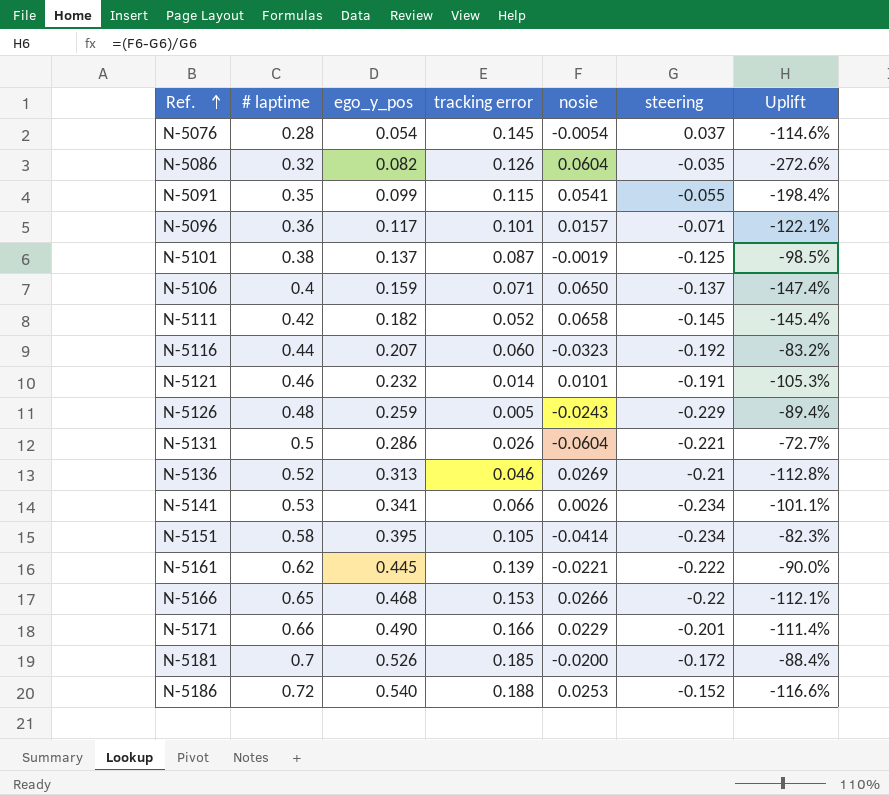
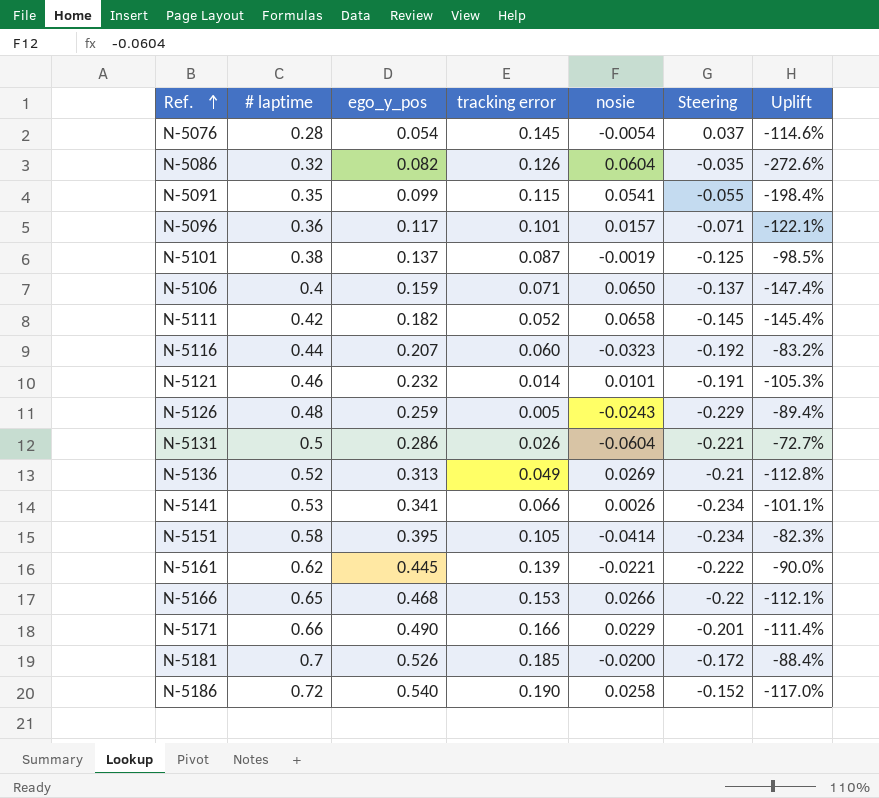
column name: steering -> Steering
N-5136 | tracking error: 0.046 -> 0.049
N-5186 | tracking error: 0.188 -> 0.190
N-5186 | nosie: 0.0253 -> 0.0258
N-5186 | Uplift: -116.6% -> -117.0%

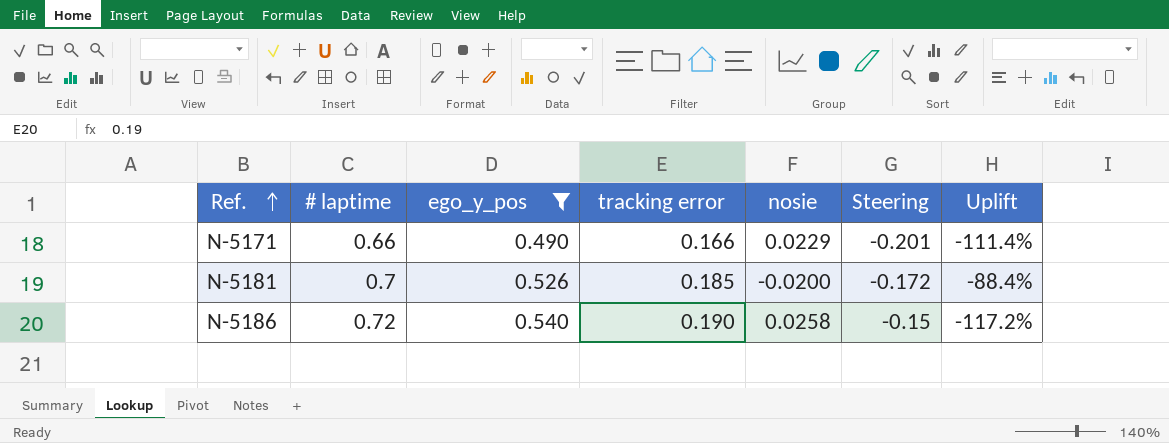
filter: none -> ego_y_pos >= 0.490
N-5186 | Steering: -0.152 -> -0.15
N-5186 | Uplift: -117.0% -> -117.2%

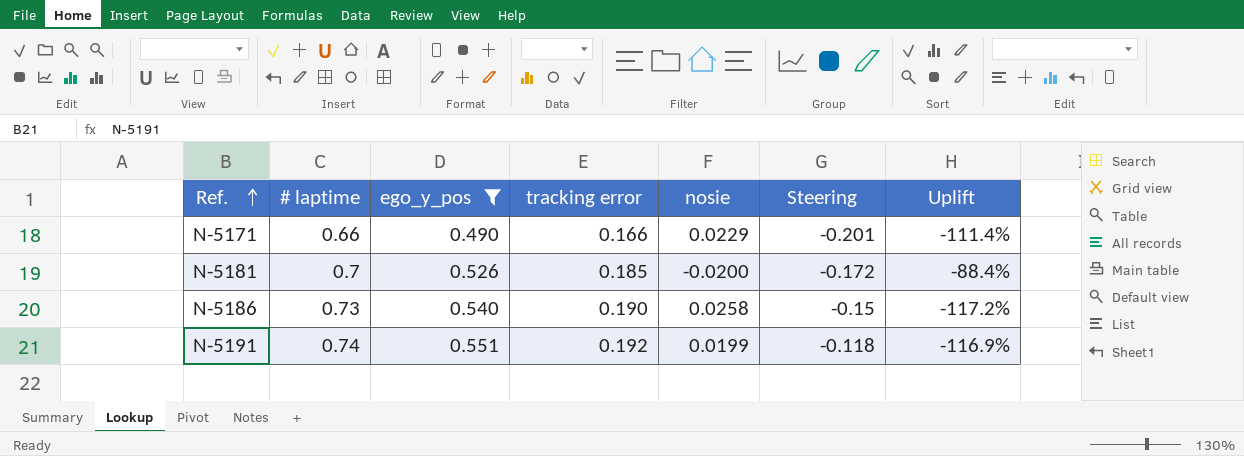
N-5186 | # laptime: 0.72 -> 0.73
row N-5191: none -> 0.74 | 0.551 | 0.192 | 0.0199 | -0.118 | -116.9%

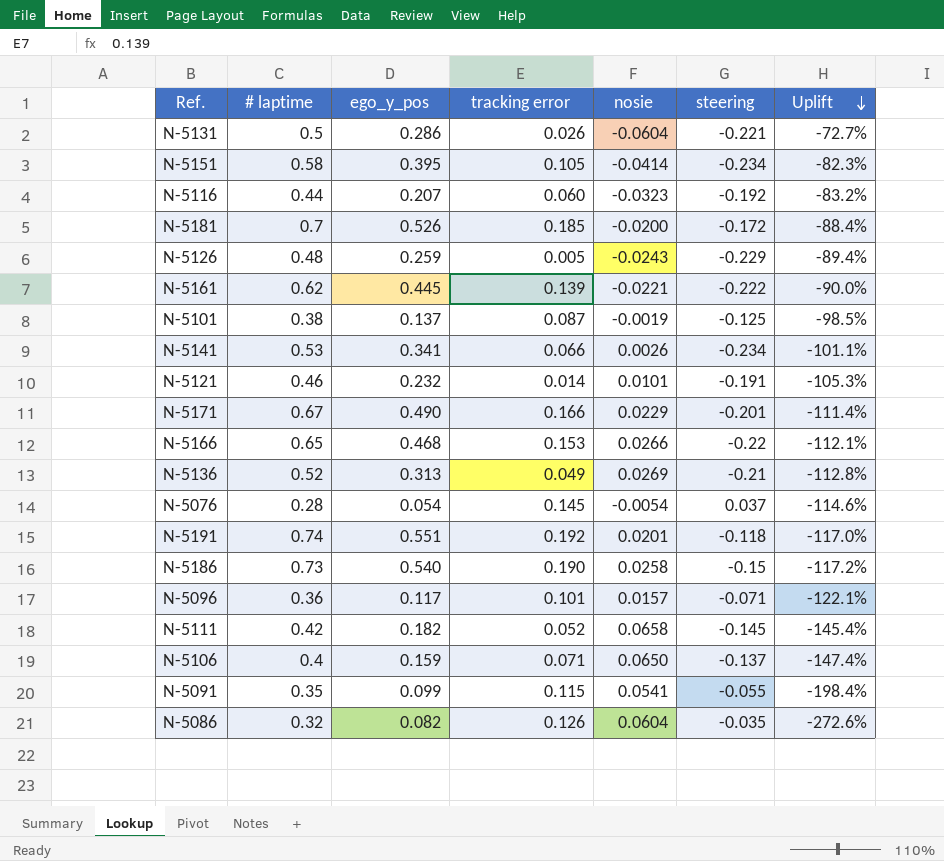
filter: ego_y_pos >= 0.490 -> none
row order: Ref. ascending -> Uplift descending
column name: Steering -> steering
N-5171 | # laptime: 0.66 -> 0.67
N-5191 | nosie: 0.0199 -> 0.0201
N-5191 | Uplift: -116.9% -> -117.0%

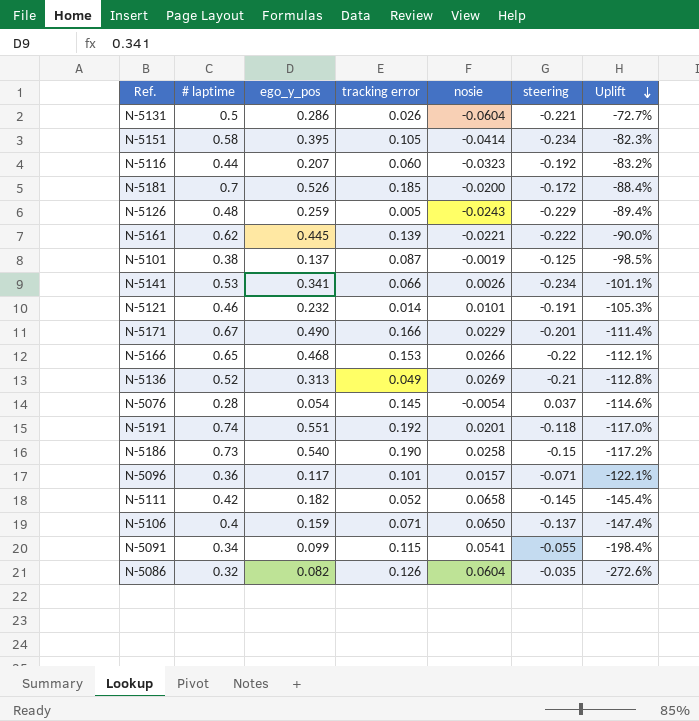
N-5091 | # laptime: 0.35 -> 0.34

